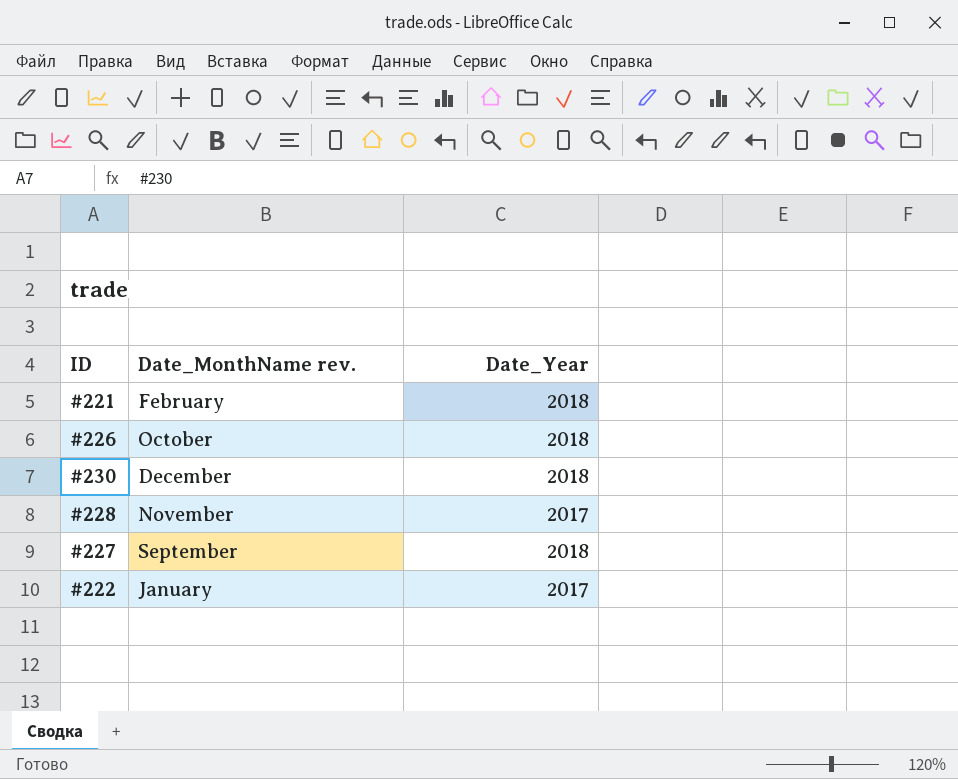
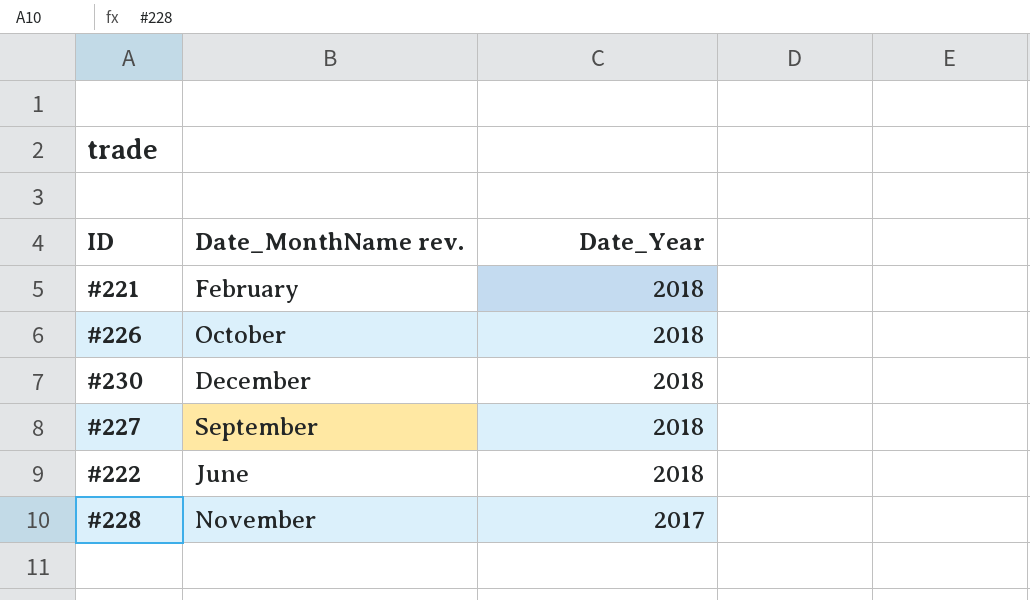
row order: none -> Date_Year descending
#222 | Date_MonthName rev.: January -> June
#222 | Date_Year: 2017 -> 2018

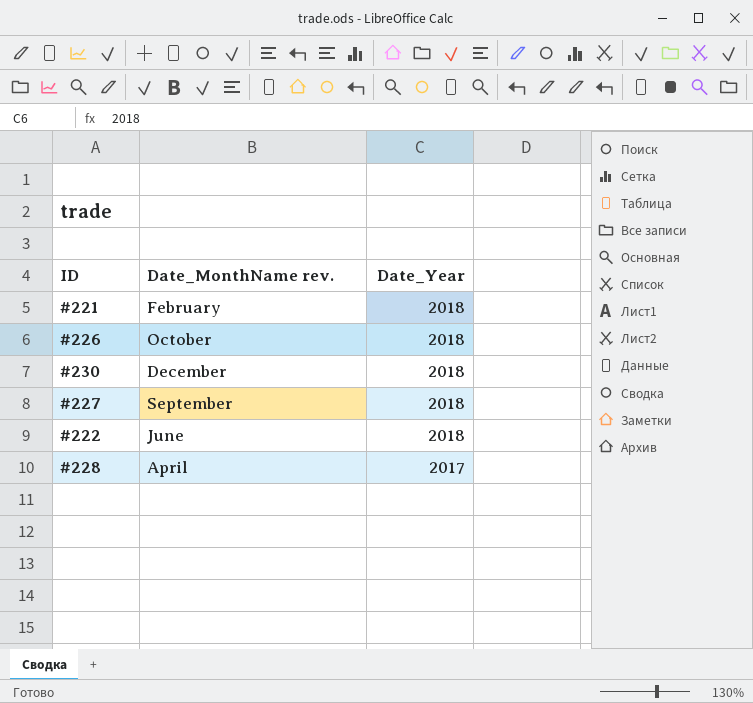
#228 | Date_MonthName rev.: November -> April

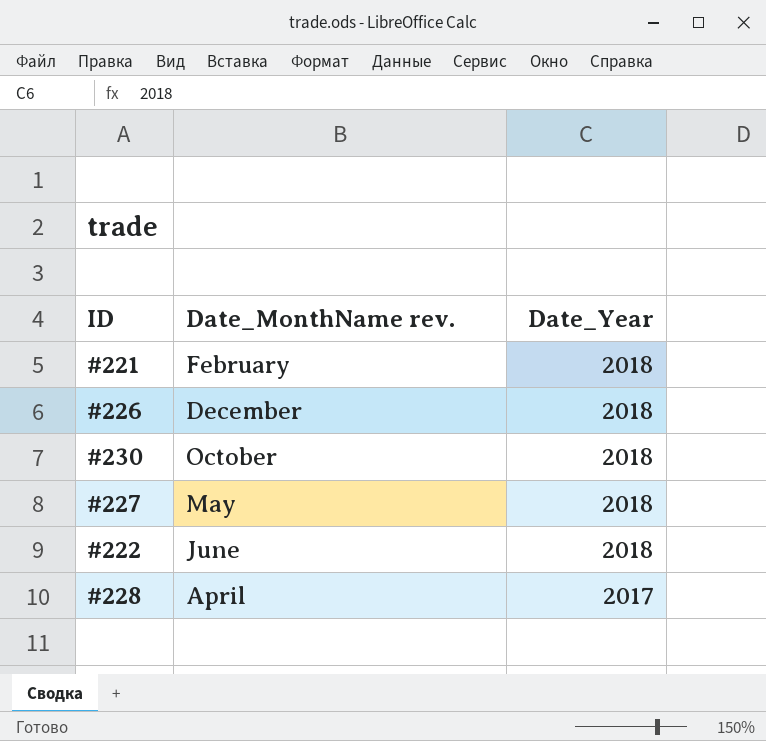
#226 | Date_MonthName rev.: October -> December
#230 | Date_MonthName rev.: December -> October
#227 | Date_MonthName rev.: September -> May

